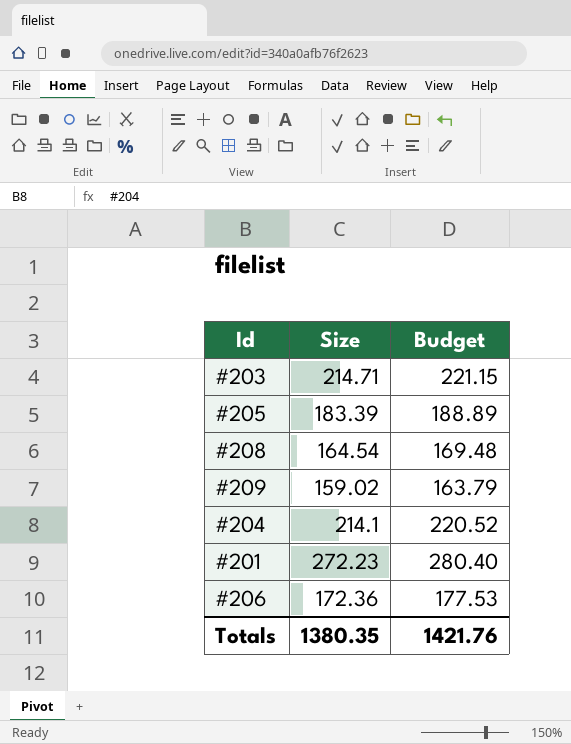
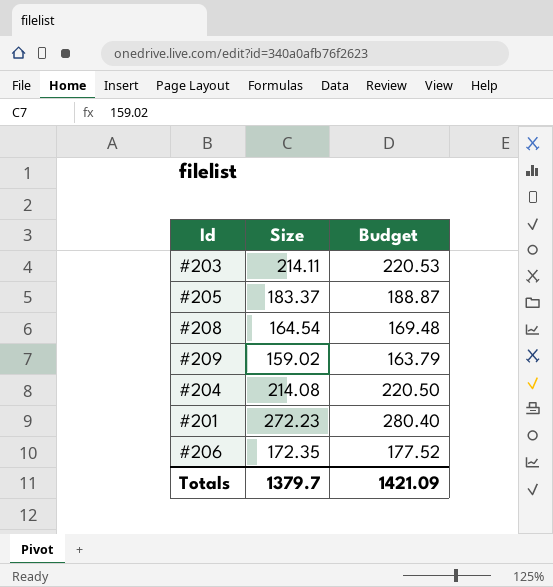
#203 | Size: 214.71 -> 214.11
#203 | Budget: 221.15 -> 220.53
#205 | Size: 183.39 -> 183.37
#205 | Budget: 188.89 -> 188.87
#204 | Size: 214.1 -> 214.08
#204 | Budget: 220.52 -> 220.50
#206 | Size: 172.36 -> 172.35
#206 | Budget: 177.53 -> 177.52
Totals | Size: 1380.35 -> 1379.7
Totals | Budget: 1421.76 -> 1421.09

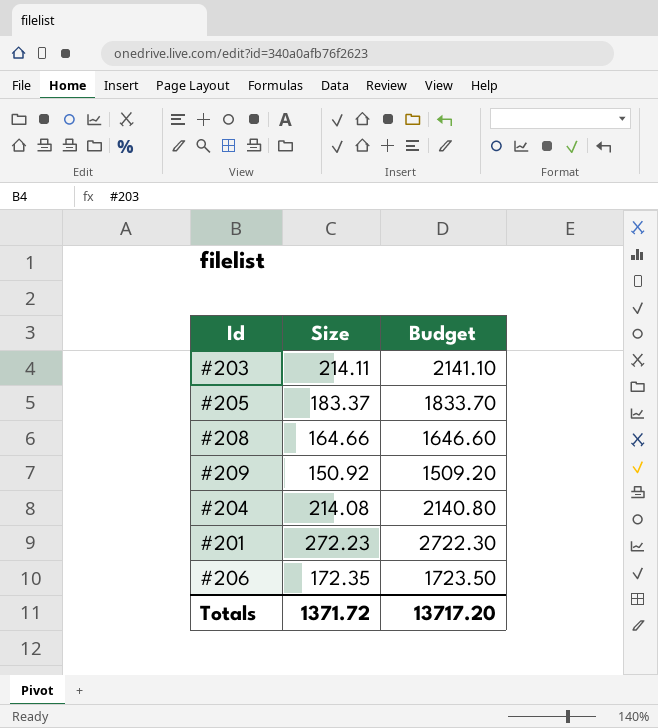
column Budget | formula: [Size] * 1.03 -> [Size] * 10
#208 | Size: 164.54 -> 164.66
#209 | Size: 159.02 -> 150.92
Totals | Size: 1379.7 -> 1371.72
Totals | Budget: 1421.09 -> 13717.20

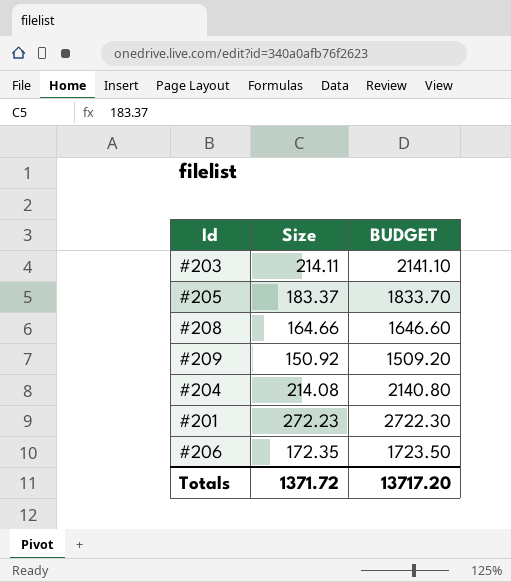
column name: Budget -> BUDGET

